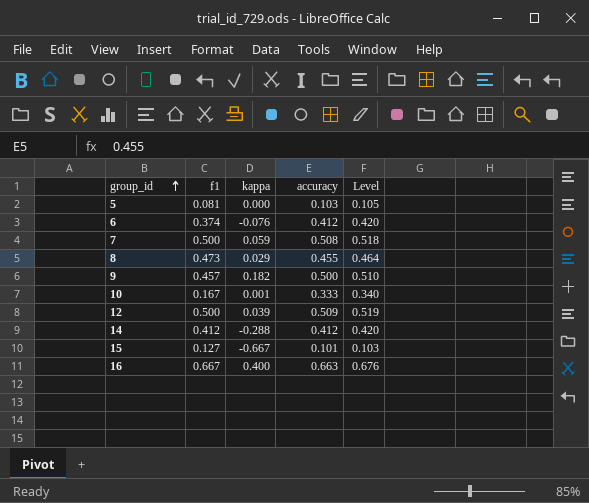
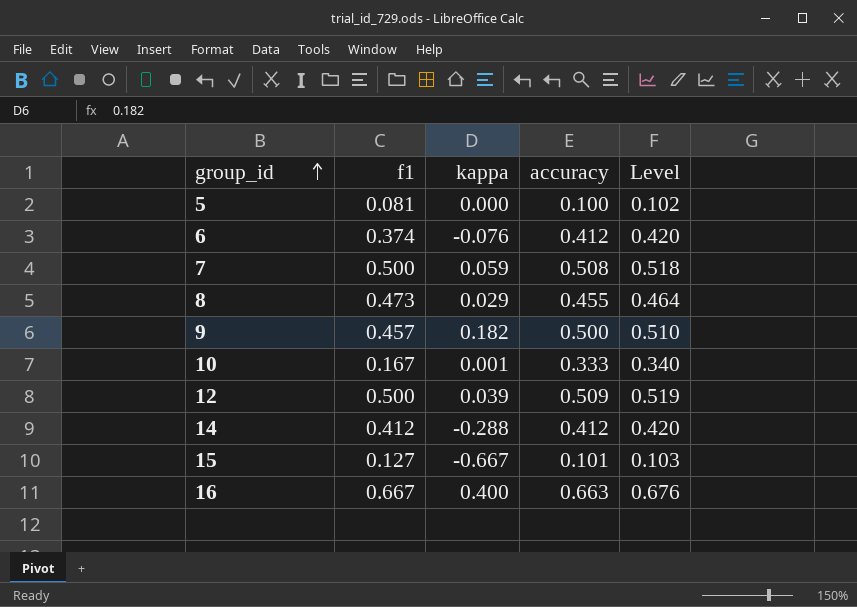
5 | accuracy: 0.103 -> 0.100
5 | Level: 0.105 -> 0.102

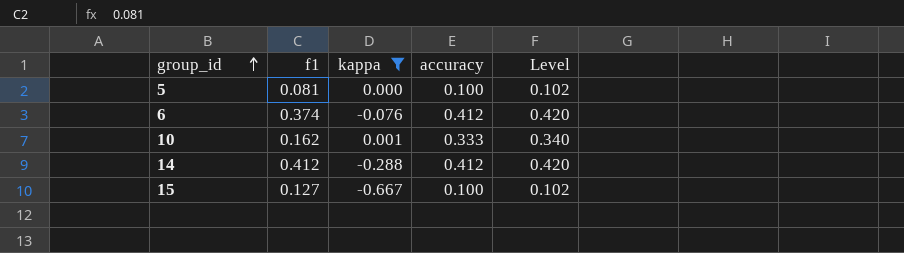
filter: none -> kappa <= 0.001
10 | f1: 0.167 -> 0.162
15 | accuracy: 0.101 -> 0.100
15 | Level: 0.103 -> 0.102

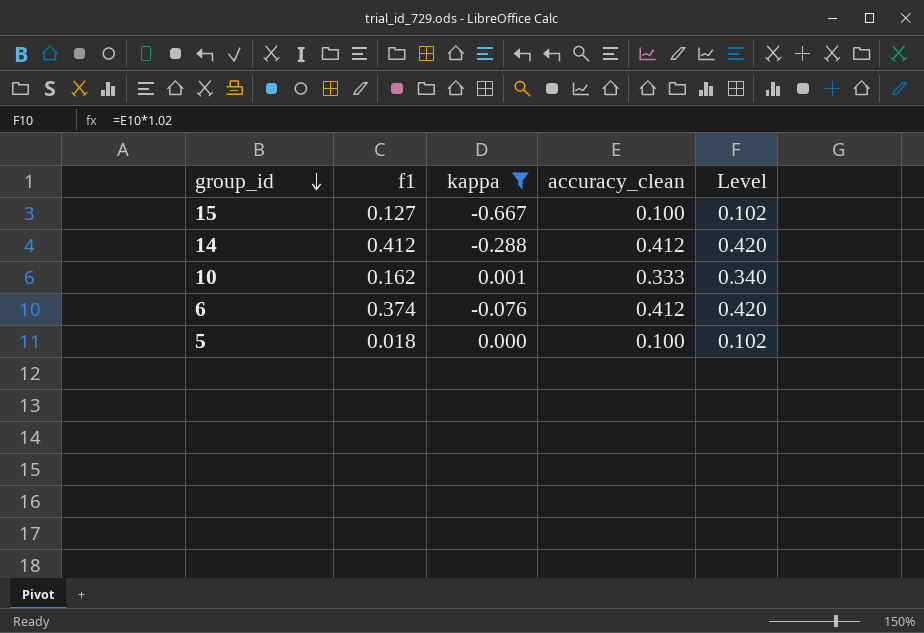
row order: group_id ascending -> group_id descending
column name: accuracy -> accuracy_clean
5 | f1: 0.081 -> 0.018

